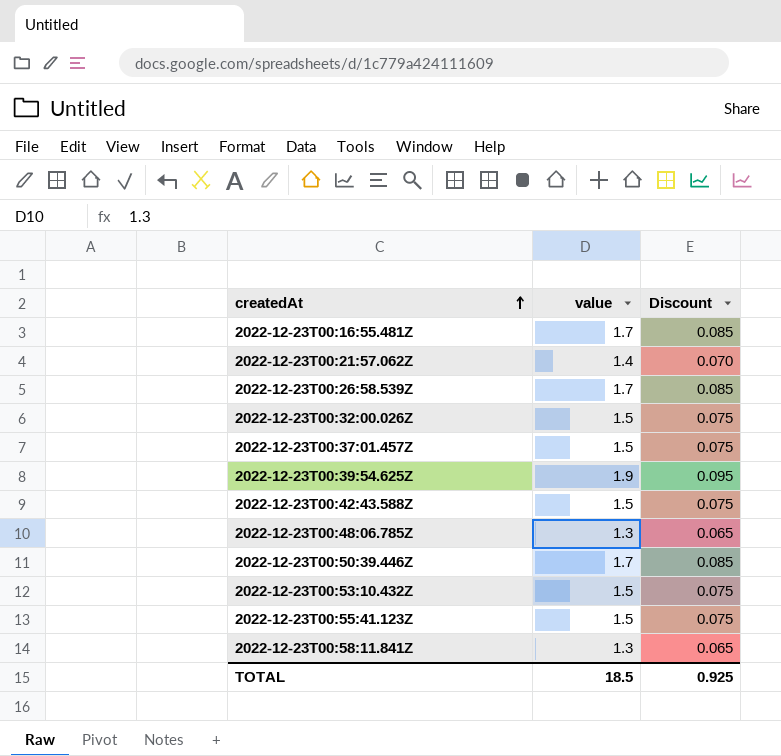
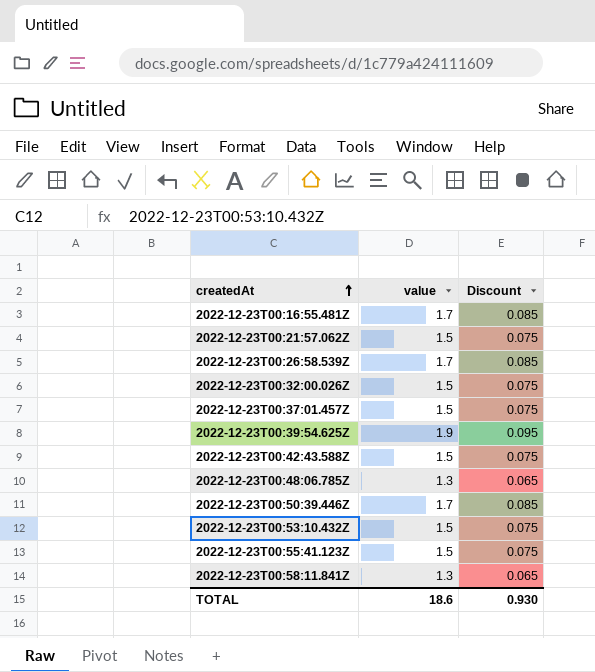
2022-12-23T00:21:57.062Z | value: 1.4 -> 1.5
2022-12-23T00:21:57.062Z | Discount: 0.070 -> 0.075
TOTAL | value: 18.5 -> 18.6
TOTAL | Discount: 0.925 -> 0.930

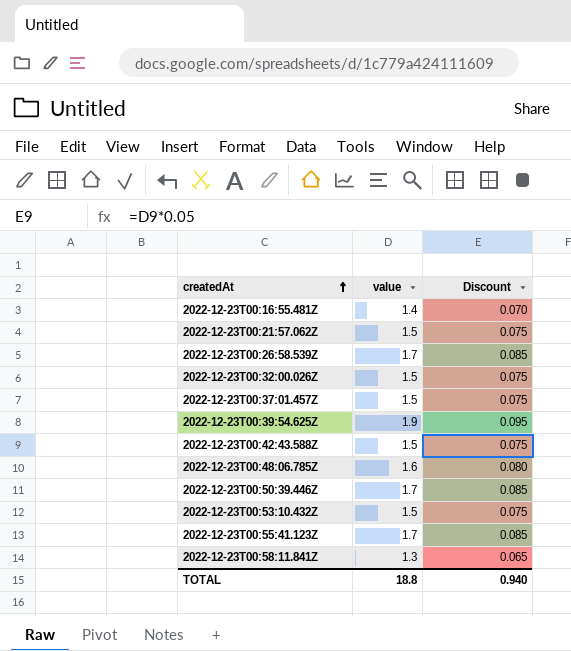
2022-12-23T00:16:55.481Z | value: 1.7 -> 1.4
2022-12-23T00:16:55.481Z | Discount: 0.085 -> 0.070
2022-12-23T00:48:06.785Z | value: 1.3 -> 1.6
2022-12-23T00:48:06.785Z | Discount: 0.065 -> 0.080
2022-12-23T00:55:41.123Z | value: 1.5 -> 1.7
2022-12-23T00:55:41.123Z | Discount: 0.075 -> 0.085
TOTAL | value: 18.6 -> 18.8
TOTAL | Discount: 0.930 -> 0.940

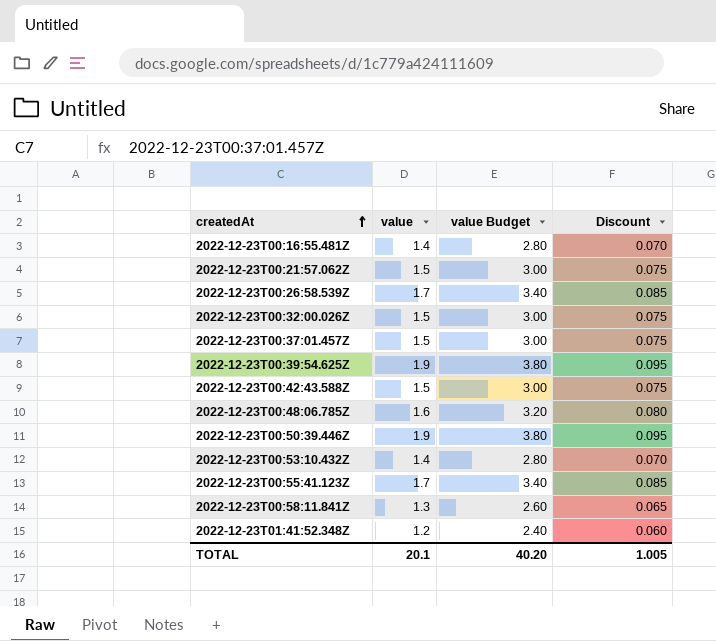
column value Budget | formula: none -> [value] * 2
2022-12-23T00:50:39.446Z | value: 1.7 -> 1.9
2022-12-23T00:50:39.446Z | Discount: 0.085 -> 0.095
2022-12-23T00:53:10.432Z | value: 1.5 -> 1.4
2022-12-23T00:53:10.432Z | Discount: 0.075 -> 0.070
row 2022-12-23T01:41:52.348Z: none -> 1.2 | 2.40 | 0.060
TOTAL | value: 18.8 -> 20.1
TOTAL | Discount: 0.940 -> 1.005

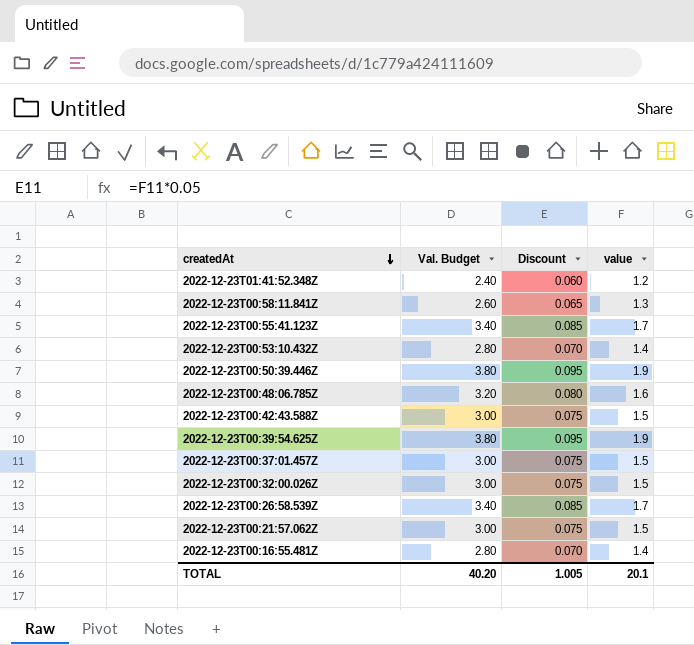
row order: createdAt ascending -> createdAt descending
column name: value Budget -> Val. Budget
column value | position: 2 -> 4

